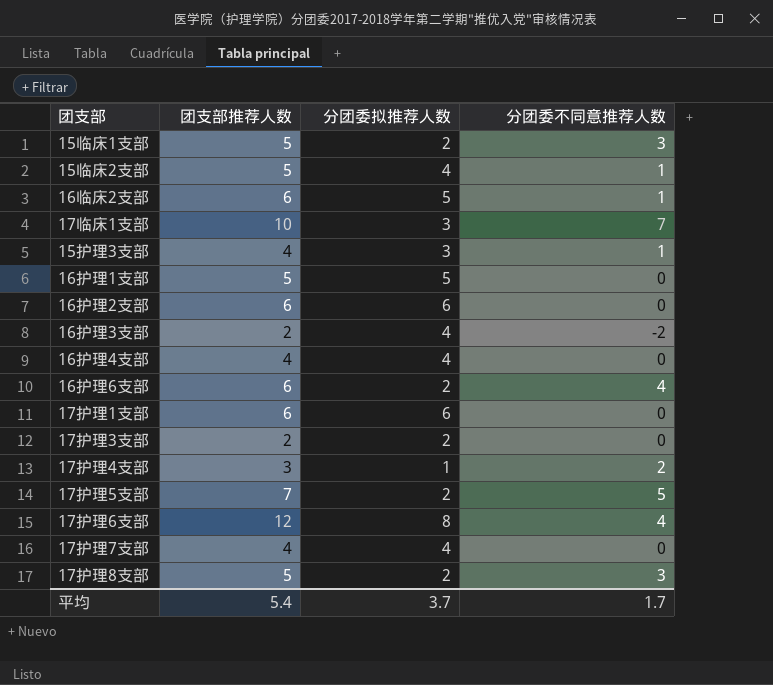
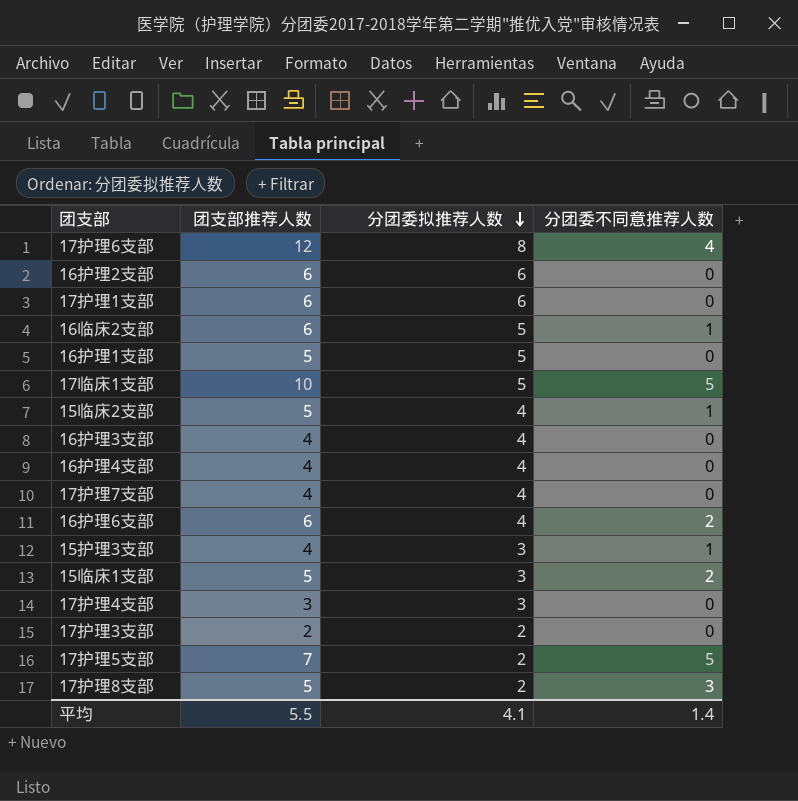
row order: none -> 分团委拟推荐人数 descending
17临床1支部 | 分团委拟推荐人数: 3 -> 5
17临床1支部 | 分团委不同意推荐人数: 7 -> 5
16护理3支部 | 团支部推荐人数: 2 -> 4
16护理3支部 | 分团委不同意推荐人数: -2 -> 0
16护理6支部 | 分团委拟推荐人数: 2 -> 4
16护理6支部 | 分团委不同意推荐人数: 4 -> 2
15临床1支部 | 分团委拟推荐人数: 2 -> 3
15临床1支部 | 分团委不同意推荐人数: 3 -> 2
17护理4支部 | 分团委拟推荐人数: 1 -> 3
17护理4支部 | 分团委不同意推荐人数: 2 -> 0
平均 | 团支部推荐人数: 5.4 -> 5.5
平均 | 分团委拟推荐人数: 3.7 -> 4.1
平均 | 分团委不同意推荐人数: 1.7 -> 1.4

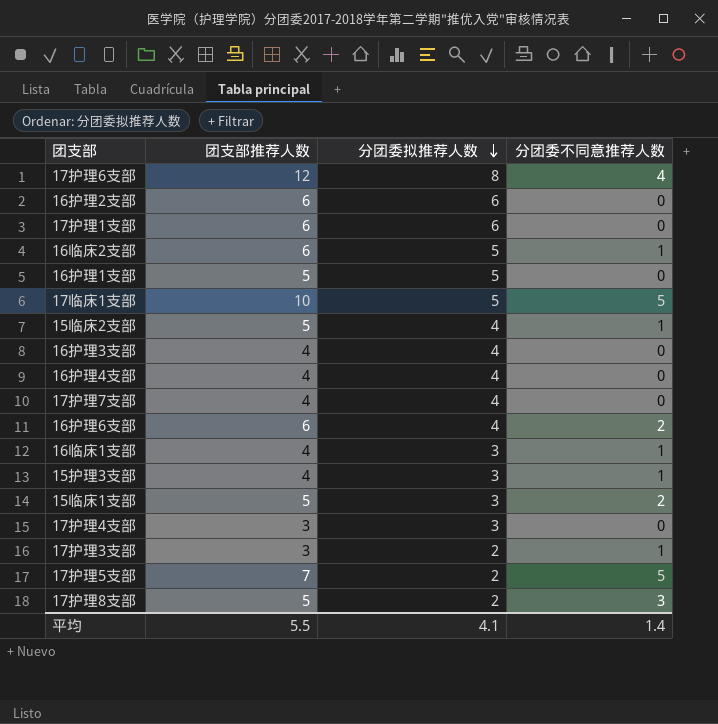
row 16临床1支部: none -> 4 | 3 | 1
17护理3支部 | 团支部推荐人数: 2 -> 3
17护理3支部 | 分团委不同意推荐人数: 0 -> 1

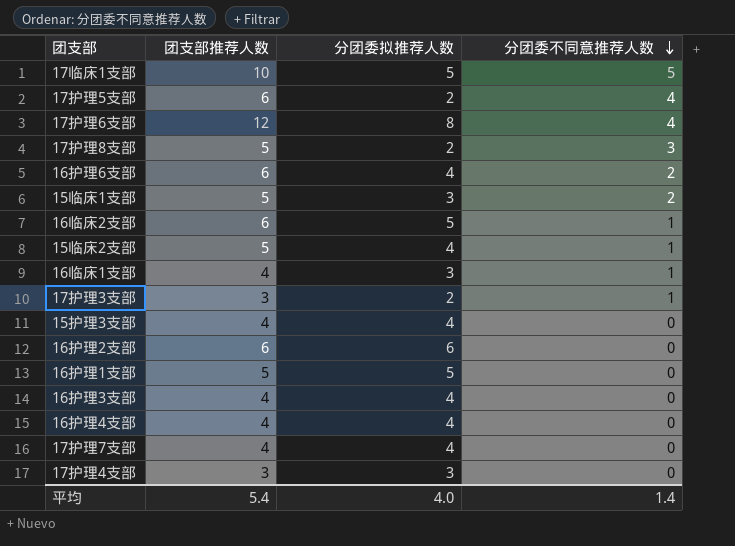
row order: 分团委拟推荐人数 descending -> 分团委不同意推荐人数 descending
row 17护理1支部: 6 | 6 | 0 -> none
17护理5支部 | 团支部推荐人数: 7 -> 6
17护理5支部 | 分团委不同意推荐人数: 5 -> 4
15护理3支部 | 分团委拟推荐人数: 3 -> 4
15护理3支部 | 分团委不同意推荐人数: 1 -> 0
平均 | 团支部推荐人数: 5.5 -> 5.4
平均 | 分团委拟推荐人数: 4.1 -> 4.0

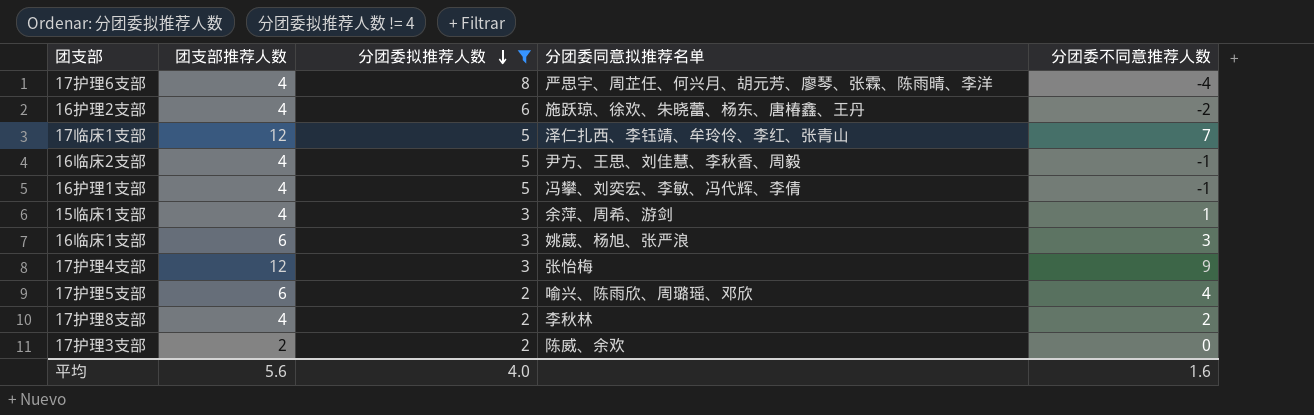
filter: none -> 分团委拟推荐人数 != 4
row order: 分团委不同意推荐人数 descending -> 分团委拟推荐人数 descending
column 分团委同意拟推荐名单 | position: none -> 4
17护理6支部 | 团支部推荐人数: 12 -> 4
17护理6支部 | 分团委不同意推荐人数: 4 -> -4
16护理2支部 | 团支部推荐人数: 6 -> 4
16护理2支部 | 分团委不同意推荐人数: 0 -> -2
17临床1支部 | 团支部推荐人数: 10 -> 12
17临床1支部 | 分团委不同意推荐人数: 5 -> 7
16临床2支部 | 团支部推荐人数: 6 -> 4
16临床2支部 | 分团委不同意推荐人数: 1 -> -1
16护理1支部 | 团支部推荐人数: 5 -> 4
16护理1支部 | 分团委不同意推荐人数: 0 -> -1
15临床1支部 | 团支部推荐人数: 5 -> 4
15临床1支部 | 分团委不同意推荐人数: 2 -> 1
16临床1支部 | 团支部推荐人数: 4 -> 6
16临床1支部 | 分团委不同意推荐人数: 1 -> 3
17护理4支部 | 团支部推荐人数: 3 -> 12
17护理4支部 | 分团委不同意推荐人数: 0 -> 9
17护理8支部 | 团支部推荐人数: 5 -> 4
17护理8支部 | 分团委不同意推荐人数: 3 -> 2
17护理3支部 | 团支部推荐人数: 3 -> 2
17护理3支部 | 分团委不同意推荐人数: 1 -> 0
平均 | 团支部推荐人数: 5.4 -> 5.6
平均 | 分团委不同意推荐人数: 1.4 -> 1.6

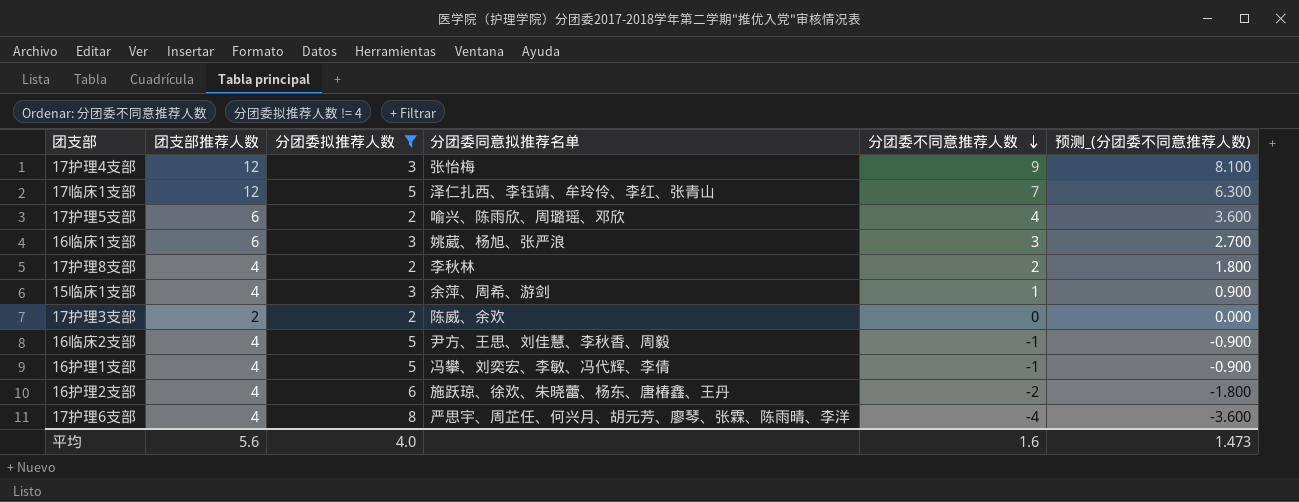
row order: 分团委拟推荐人数 descending -> 分团委不同意推荐人数 descending
column 预测_(分团委不同意推荐人数) | formula: none -> [分团委不同意推荐人数] * 0.9

